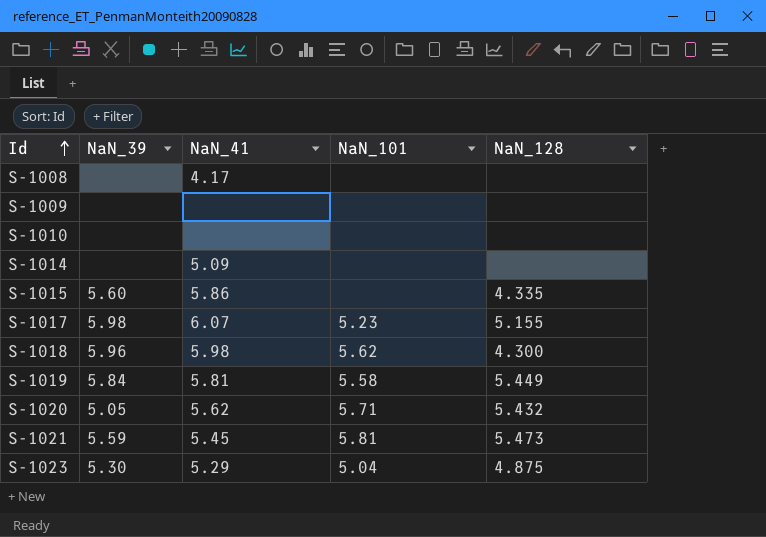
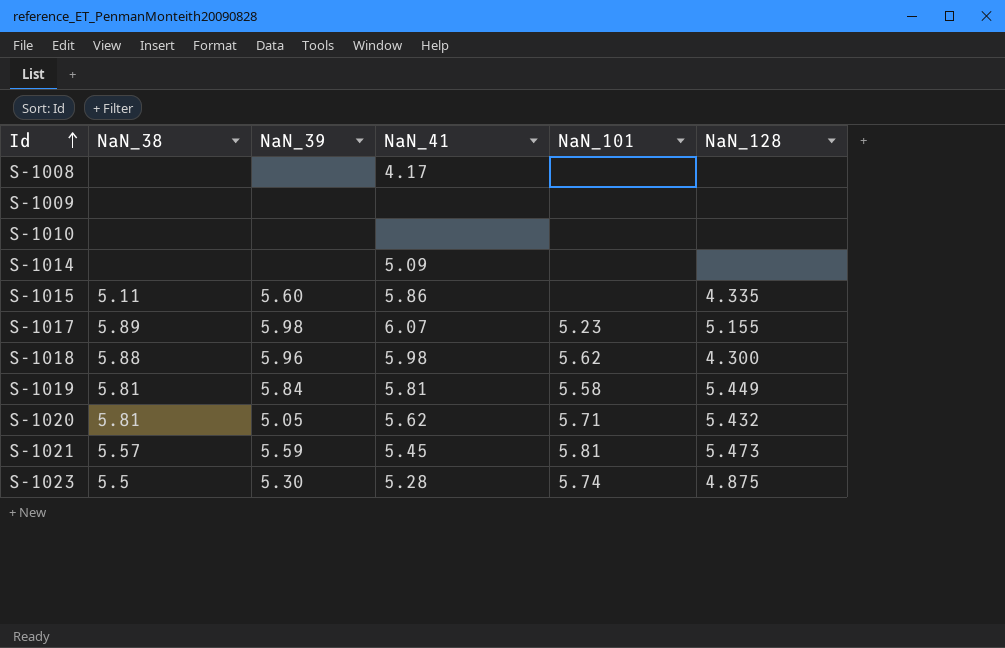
column NaN_38 | position: none -> 2
S-1023 | NaN_41: 5.29 -> 5.28
S-1023 | NaN_101: 5.04 -> 5.74

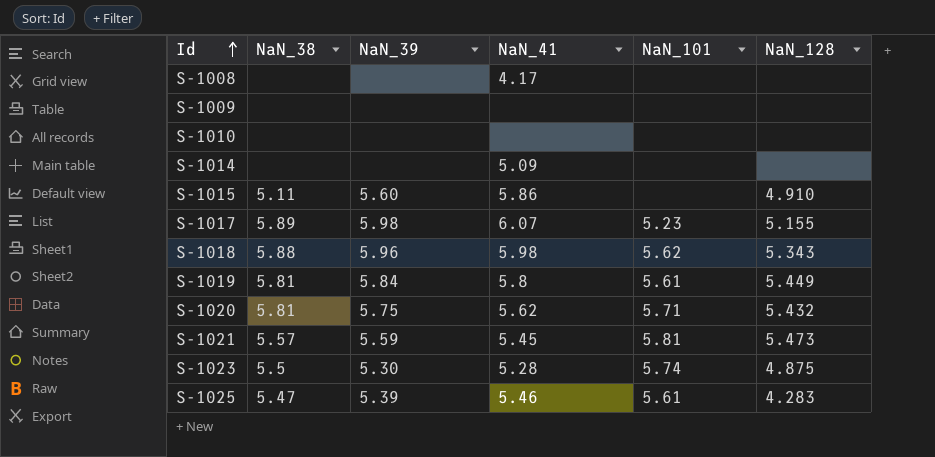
S-1015 | NaN_128: 4.335 -> 4.910
S-1018 | NaN_128: 4.300 -> 5.343
S-1019 | NaN_41: 5.81 -> 5.8
S-1019 | NaN_101: 5.58 -> 5.61
S-1020 | NaN_39: 5.05 -> 5.75
row S-1025: none -> 5.47 | 5.39 | 5.46 | 5.61 | 4.283

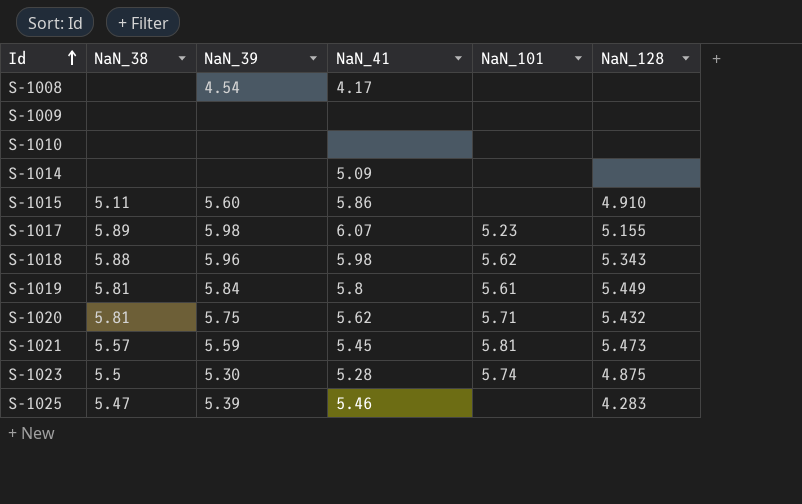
S-1008 | NaN_39: none -> 4.54
S-1025 | NaN_101: 5.61 -> none

